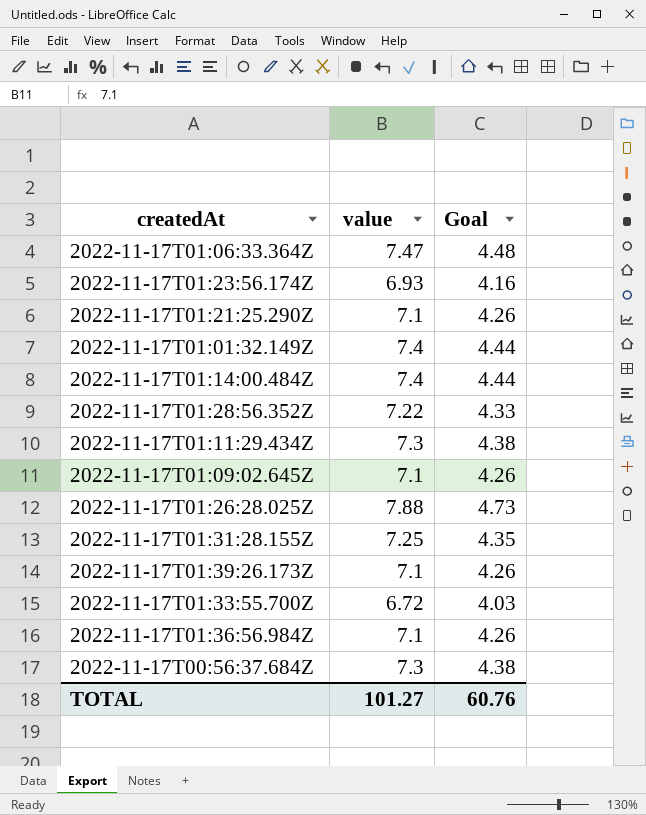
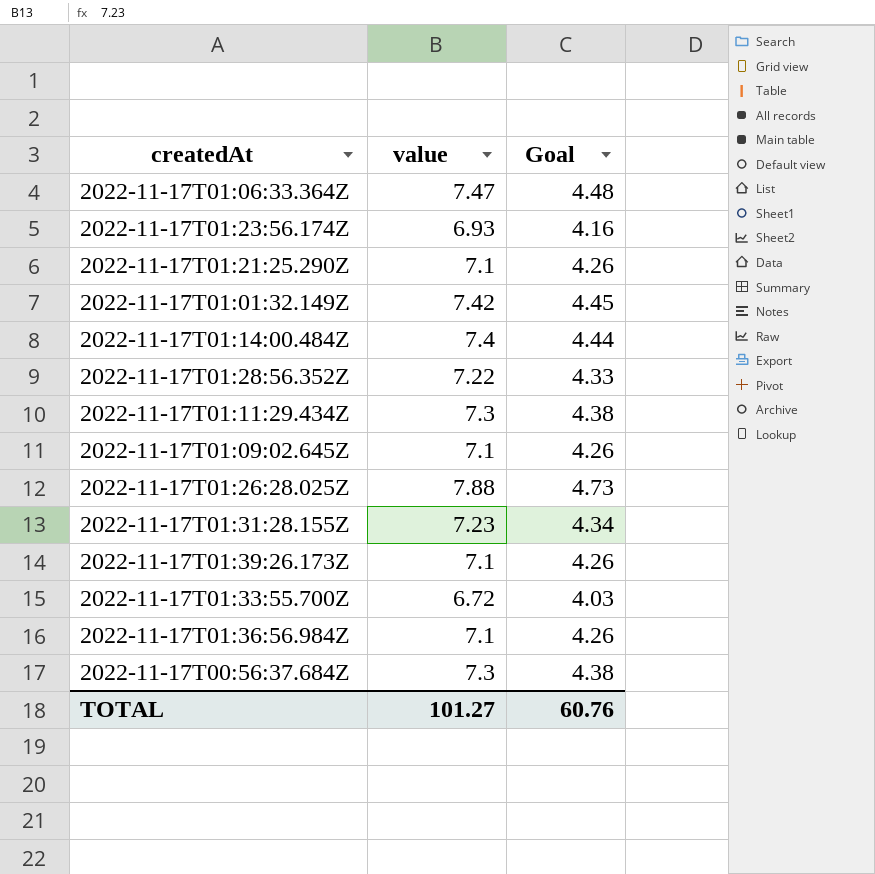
2022-11-17T01:01:32.149Z | value: 7.4 -> 7.42
2022-11-17T01:01:32.149Z | Goal: 4.44 -> 4.45
2022-11-17T01:31:28.155Z | value: 7.25 -> 7.23
2022-11-17T01:31:28.155Z | Goal: 4.35 -> 4.34

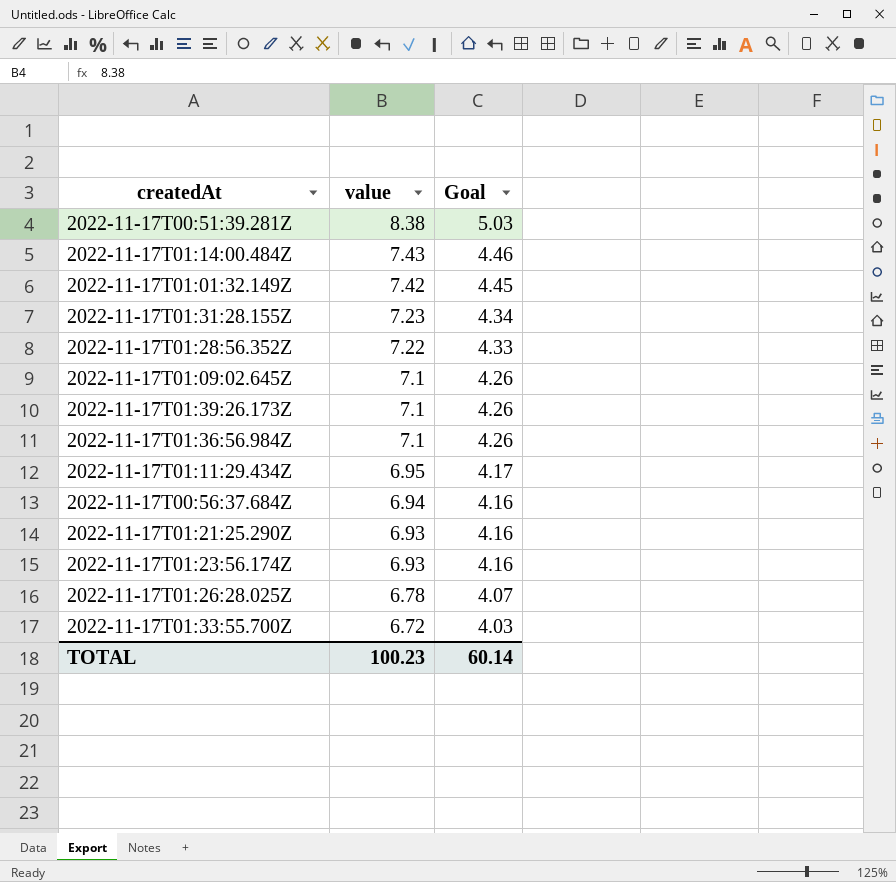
row order: none -> value descending
row 2022-11-17T01:06:33.364Z: 7.47 | 4.48 -> none
row 2022-11-17T00:51:39.281Z: none -> 8.38 | 5.03
2022-11-17T01:14:00.484Z | value: 7.4 -> 7.43
2022-11-17T01:14:00.484Z | Goal: 4.44 -> 4.46
2022-11-17T01:11:29.434Z | value: 7.3 -> 6.95
2022-11-17T01:11:29.434Z | Goal: 4.38 -> 4.17
2022-11-17T00:56:37.684Z | value: 7.3 -> 6.94
2022-11-17T00:56:37.684Z | Goal: 4.38 -> 4.16
2022-11-17T01:21:25.290Z | value: 7.1 -> 6.93
2022-11-17T01:21:25.290Z | Goal: 4.26 -> 4.16
2022-11-17T01:26:28.025Z | value: 7.88 -> 6.78
2022-11-17T01:26:28.025Z | Goal: 4.73 -> 4.07
TOTAL | value: 101.27 -> 100.23
TOTAL | Goal: 60.76 -> 60.14

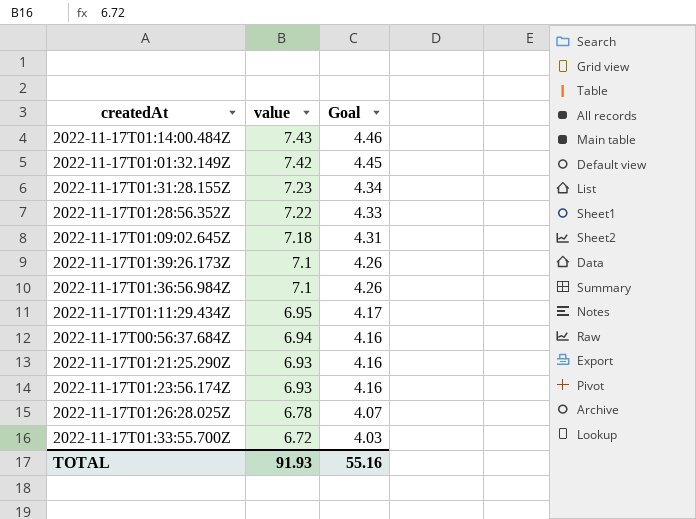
row 2022-11-17T00:51:39.281Z: 8.38 | 5.03 -> none
2022-11-17T01:09:02.645Z | value: 7.1 -> 7.18
2022-11-17T01:09:02.645Z | Goal: 4.26 -> 4.31
TOTAL | value: 100.23 -> 91.93
TOTAL | Goal: 60.14 -> 55.16

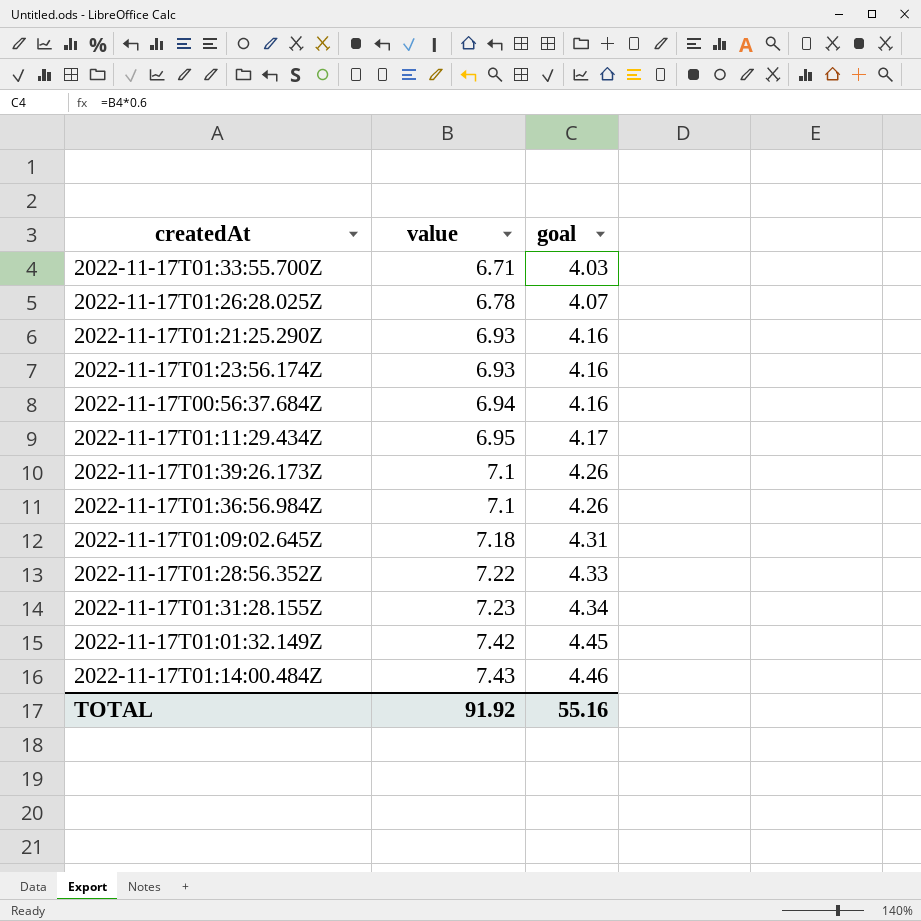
row order: value descending -> value ascending
column name: Goal -> goal
2022-11-17T01:33:55.700Z | value: 6.72 -> 6.71
TOTAL | value: 91.93 -> 91.92

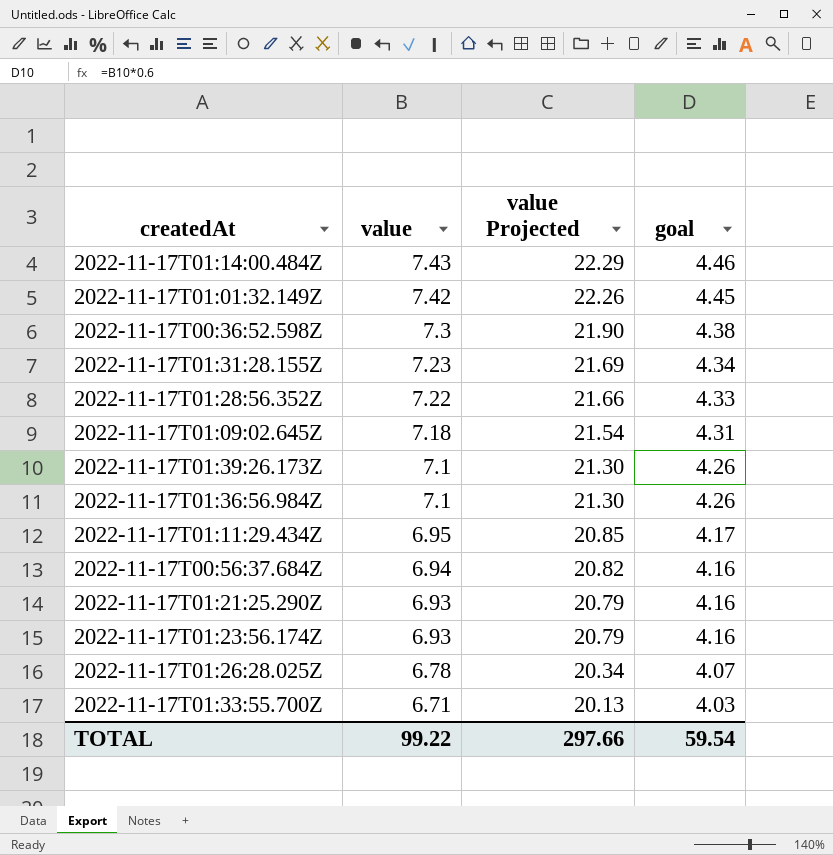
row order: value ascending -> value descending
column value Projected | formula: none -> [value] * 3
row 2022-11-17T00:36:52.598Z: none -> 7.3 | 21.90 | 4.38
TOTAL | value: 91.92 -> 99.22
TOTAL | goal: 55.16 -> 59.54

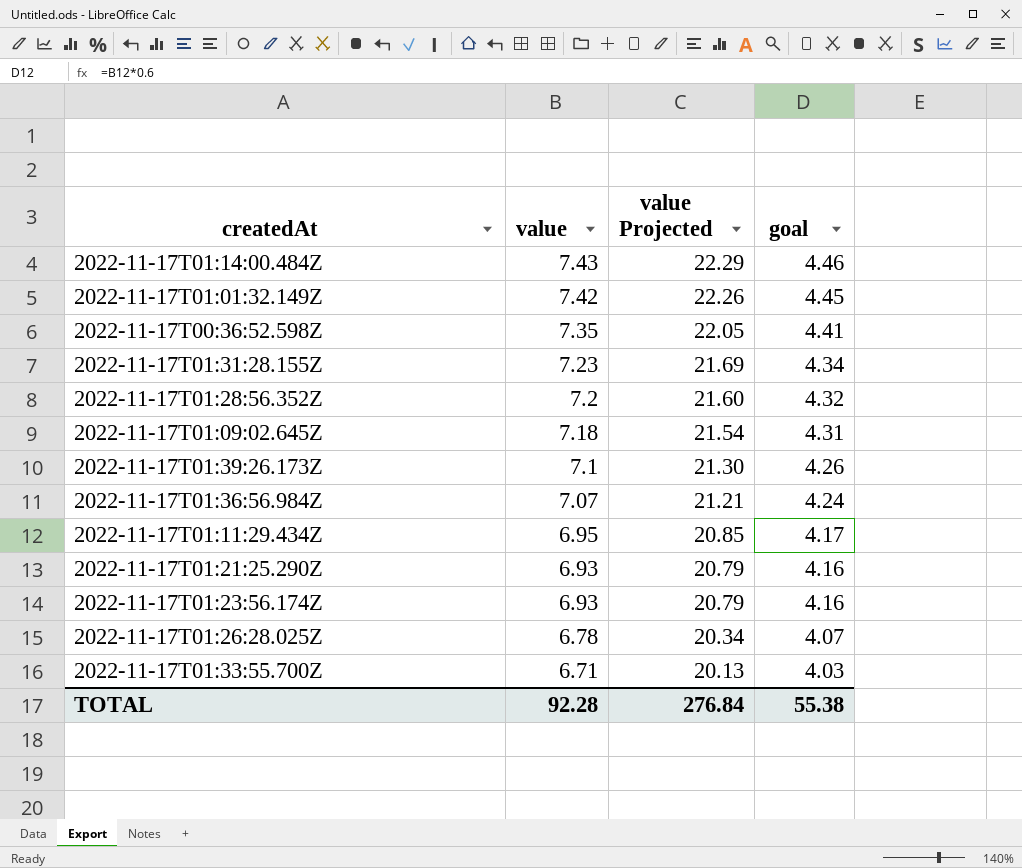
row 2022-11-17T00:56:37.684Z: 6.94 | 20.82 | 4.16 -> none
2022-11-17T00:36:52.598Z | value: 7.3 -> 7.35
2022-11-17T00:36:52.598Z | value Projected: 21.90 -> 22.05
2022-11-17T00:36:52.598Z | goal: 4.38 -> 4.41
2022-11-17T01:28:56.352Z | value: 7.22 -> 7.2
2022-11-17T01:28:56.352Z | value Projected: 21.66 -> 21.60
2022-11-17T01:28:56.352Z | goal: 4.33 -> 4.32
2022-11-17T01:36:56.984Z | value: 7.1 -> 7.07
2022-11-17T01:36:56.984Z | value Projected: 21.30 -> 21.21
2022-11-17T01:36:56.984Z | goal: 4.26 -> 4.24
TOTAL | value: 99.22 -> 92.28
TOTAL | value Projected: 297.66 -> 276.84
TOTAL | goal: 59.54 -> 55.38

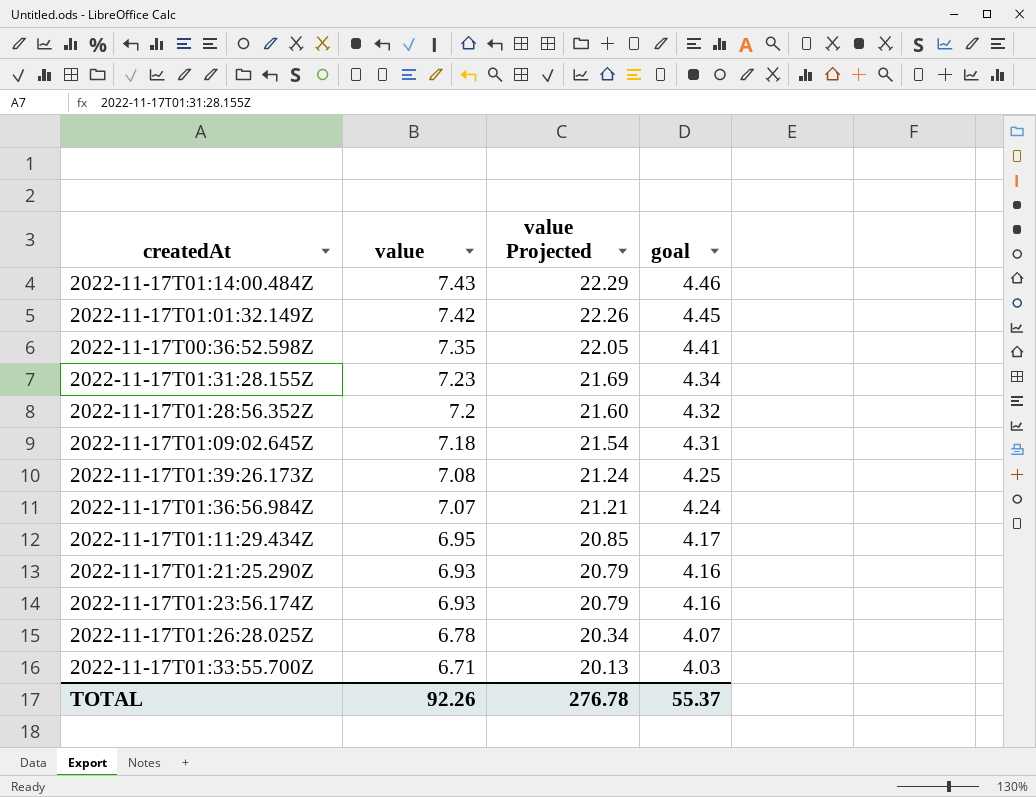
2022-11-17T01:39:26.173Z | value: 7.1 -> 7.08
2022-11-17T01:39:26.173Z | value Projected: 21.30 -> 21.24
2022-11-17T01:39:26.173Z | goal: 4.26 -> 4.25
TOTAL | value: 92.28 -> 92.26
TOTAL | value Projected: 276.84 -> 276.78
TOTAL | goal: 55.38 -> 55.37

